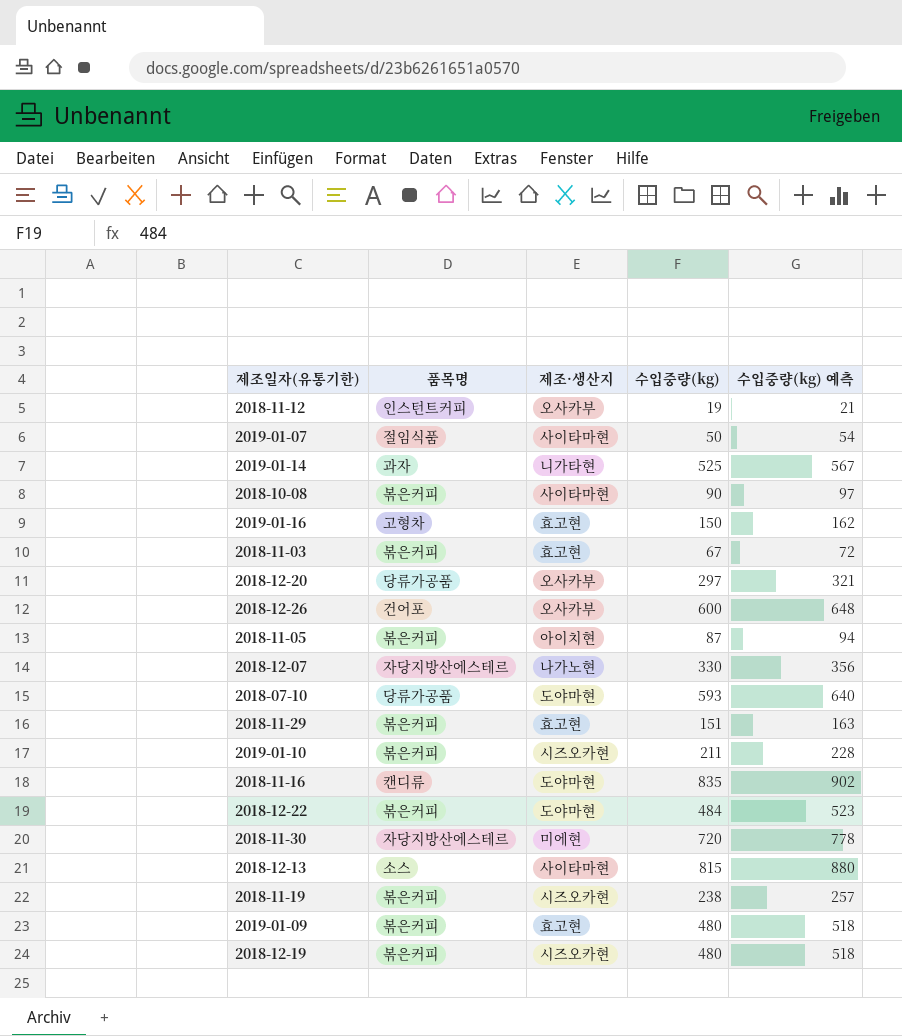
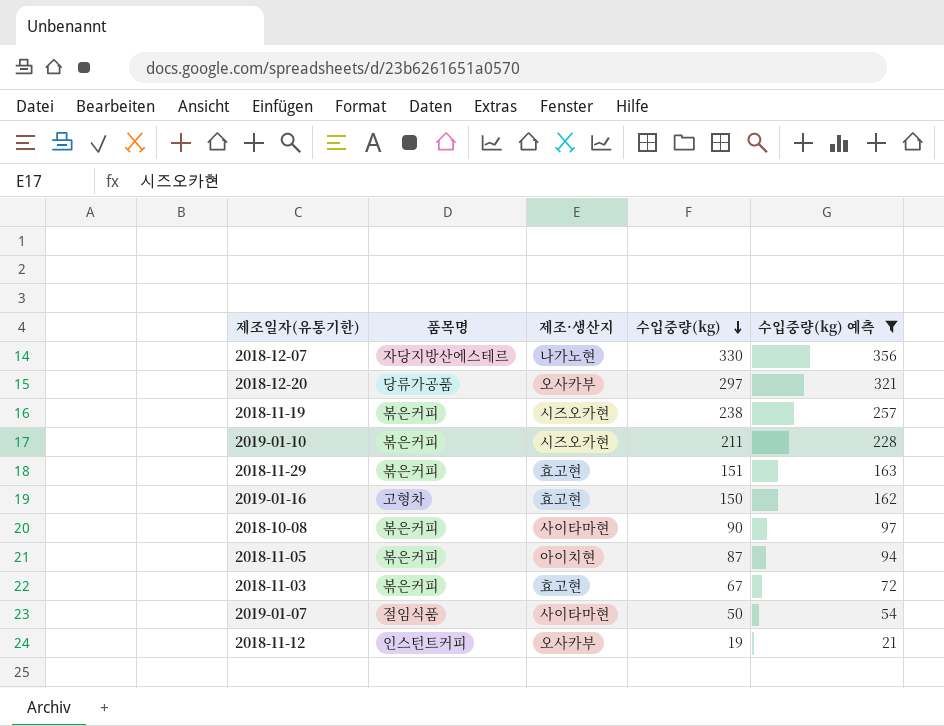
filter: none -> 수입중량(kg) 예측 <= 356
row order: none -> 수입중량(kg) descending

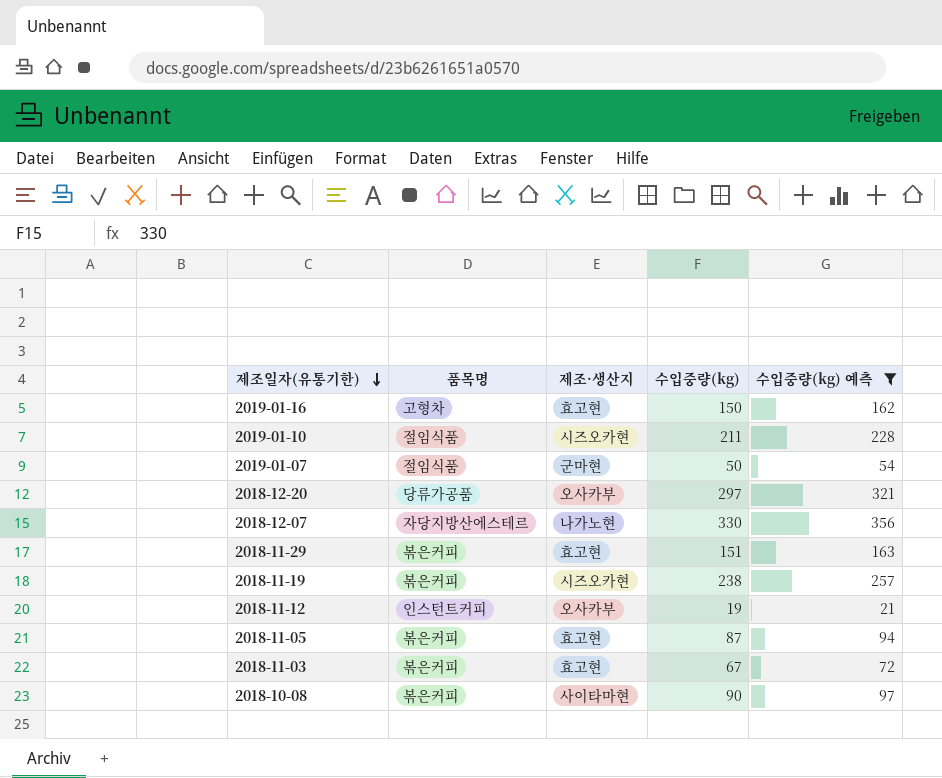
row order: 수입중량(kg) descending -> 제조일자(유통기한) descending
2019-01-10 | 품목명: 볶은커피 -> 절임식품
2019-01-07 | 제조·생산지: 사이타마현 -> 군마현
2018-11-05 | 제조·생산지: 아이치현 -> 효고현

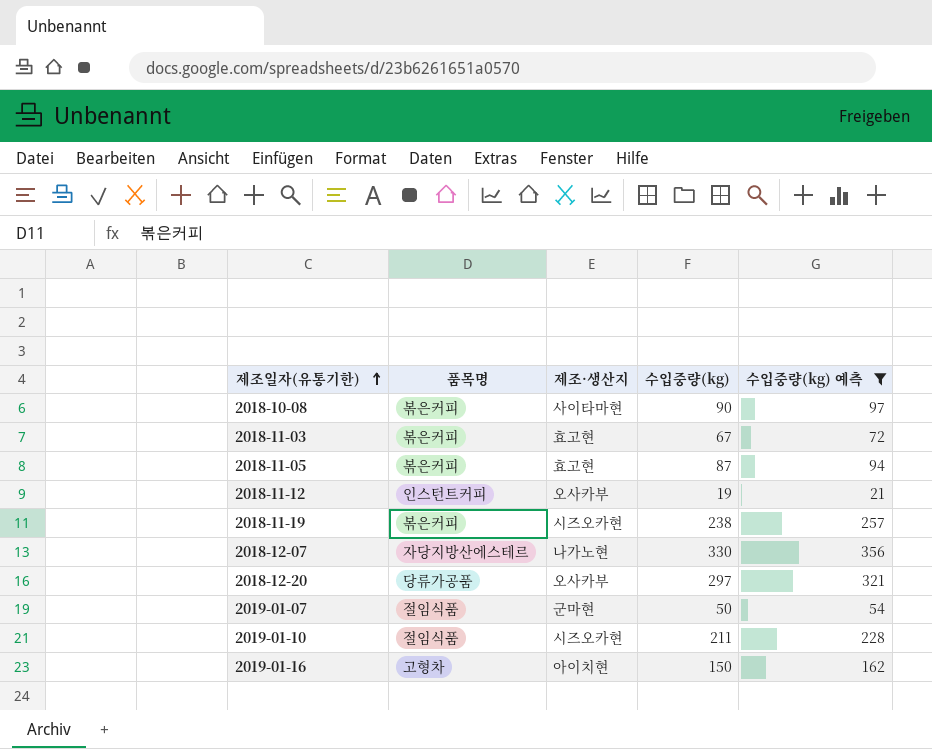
row order: 제조일자(유통기한) descending -> 제조일자(유통기한) ascending
row 2018-11-29: 볶은커피 | 효고현 | 151 | 163 -> none
2019-01-16 | 제조·생산지: 효고현 -> 아이치현

